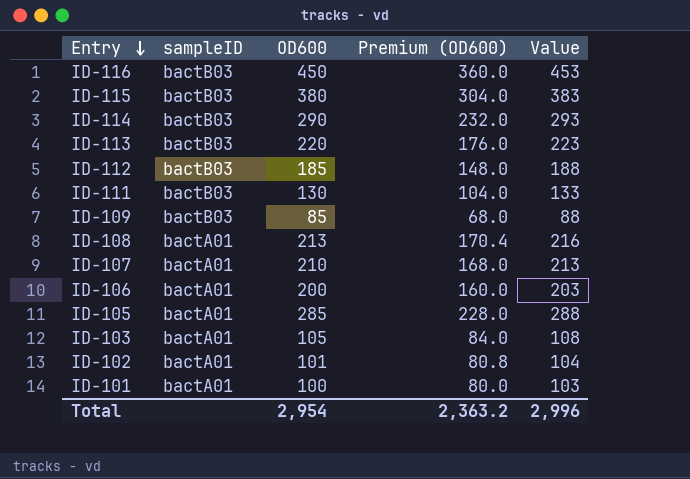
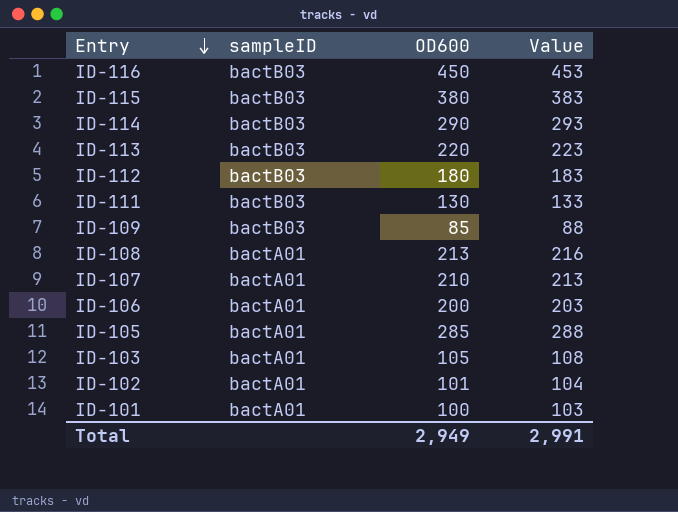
column Premium (OD600) | formula: [OD600] * 0.8 -> none
ID-112 | OD600: 185 -> 180
ID-112 | Value: 188 -> 183
Total | OD600: 2,954 -> 2,949
Total | Value: 2,996 -> 2,991

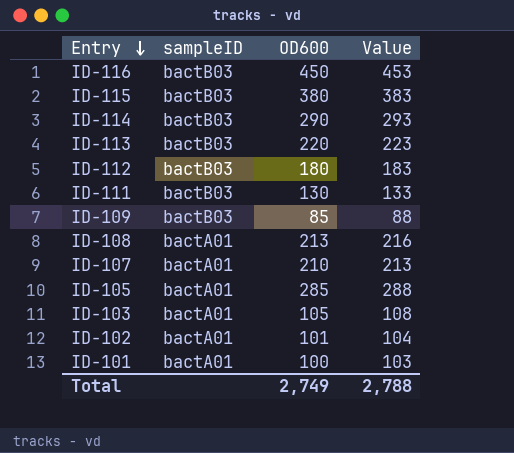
row ID-106: bactA01 | 200 | 203 -> none
Total | OD600: 2,949 -> 2,749
Total | Value: 2,991 -> 2,788

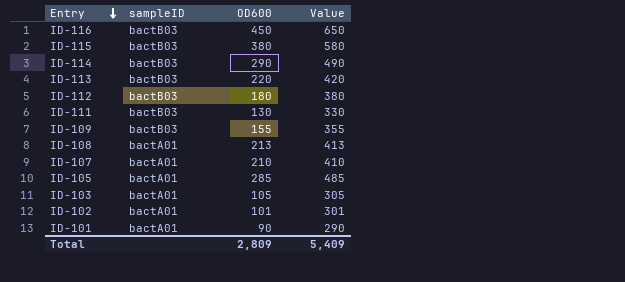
column Value | formula: [OD600] + 3 -> [OD600] + 200
ID-109 | OD600: 85 -> 155
ID-101 | OD600: 100 -> 90
Total | OD600: 2,749 -> 2,809
Total | Value: 2,788 -> 5,409

